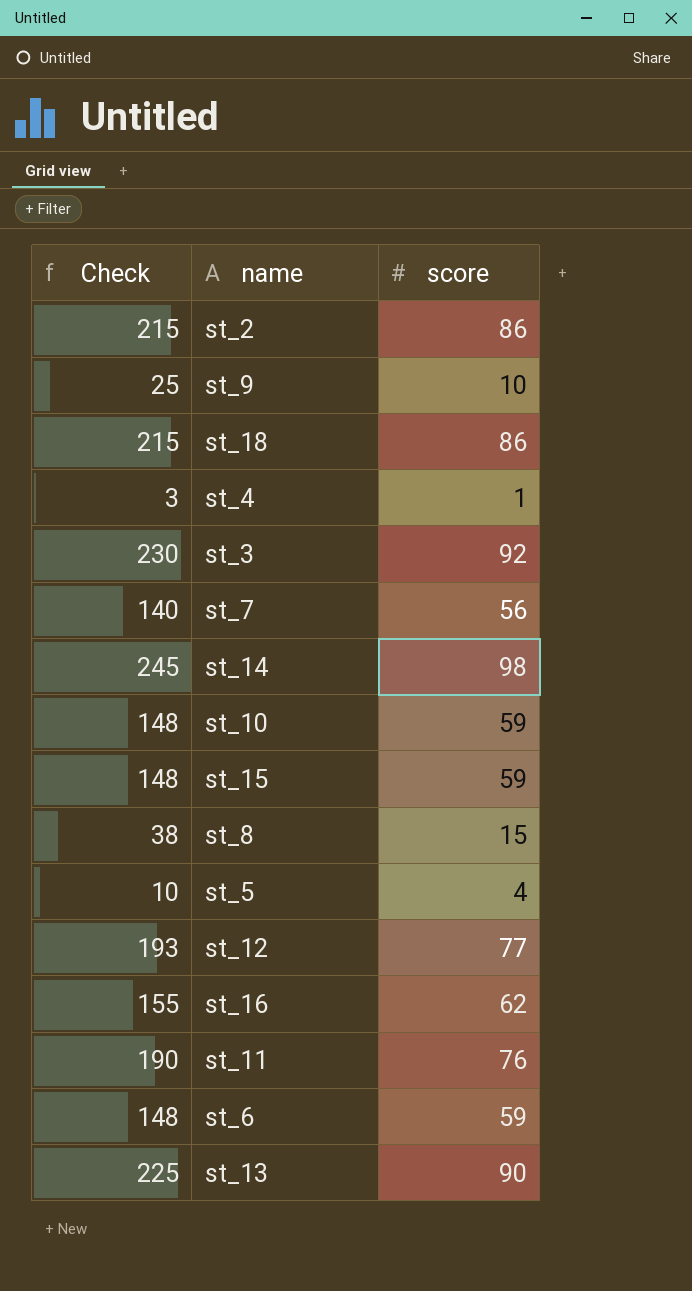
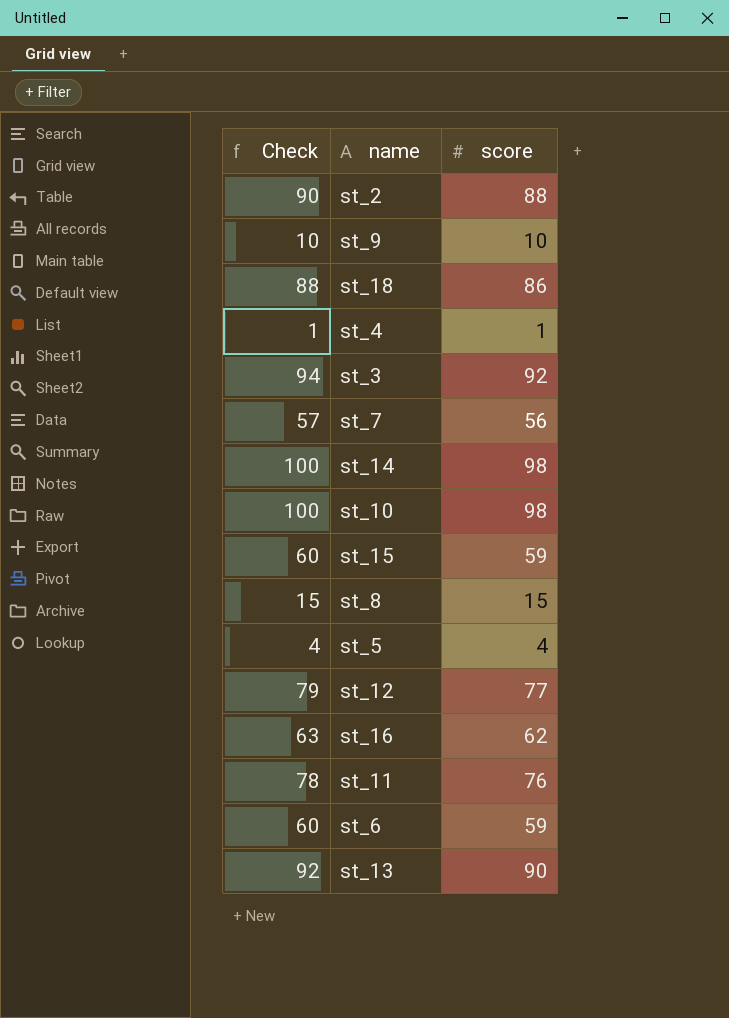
column Check | formula: [score] * 2.5 -> [score] * 1.02
st_2 | score: 86 -> 88
st_10 | score: 59 -> 98

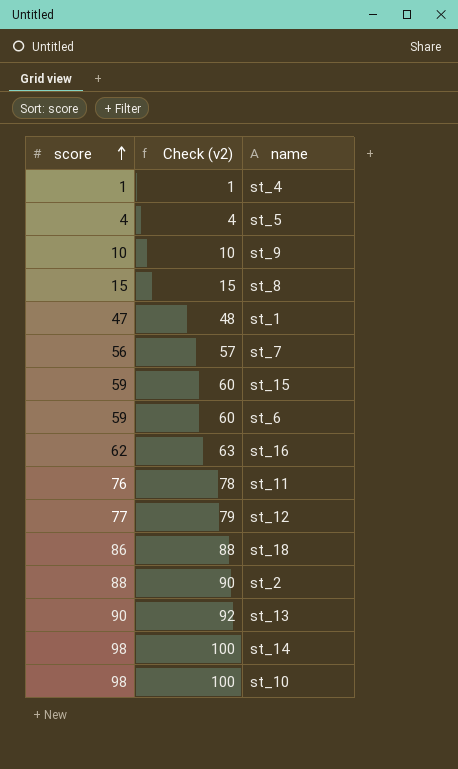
row order: none -> score ascending
column score | position: 3 -> 1
column name: Check -> Check (v2)
row st_3: 94 | 92 -> none
row st_1: none -> 47 | 48

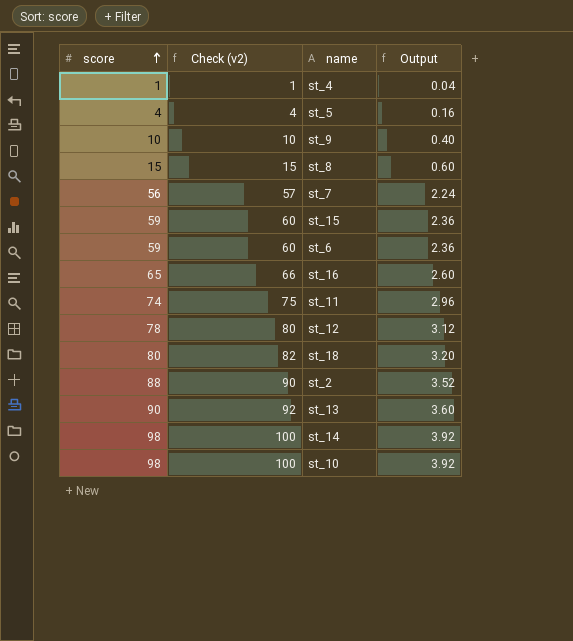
column Output | formula: none -> [score] * 0.04
row st_1: 47 | 48 -> none
st_16 | score: 62 -> 65
st_16 | Check (v2): 63 -> 66
st_11 | score: 76 -> 74
st_11 | Check (v2): 78 -> 75
st_12 | score: 77 -> 78
st_12 | Check (v2): 79 -> 80
st_18 | score: 86 -> 80
st_18 | Check (v2): 88 -> 82

